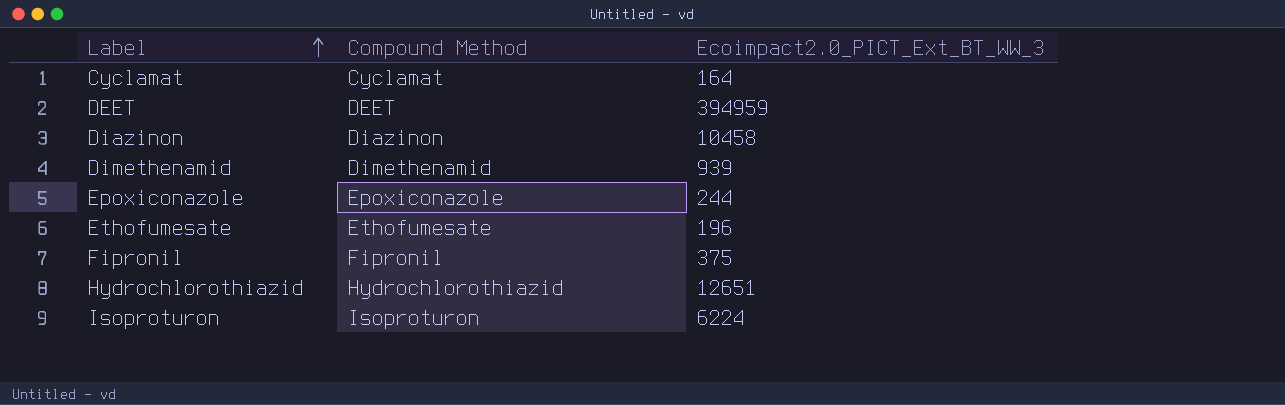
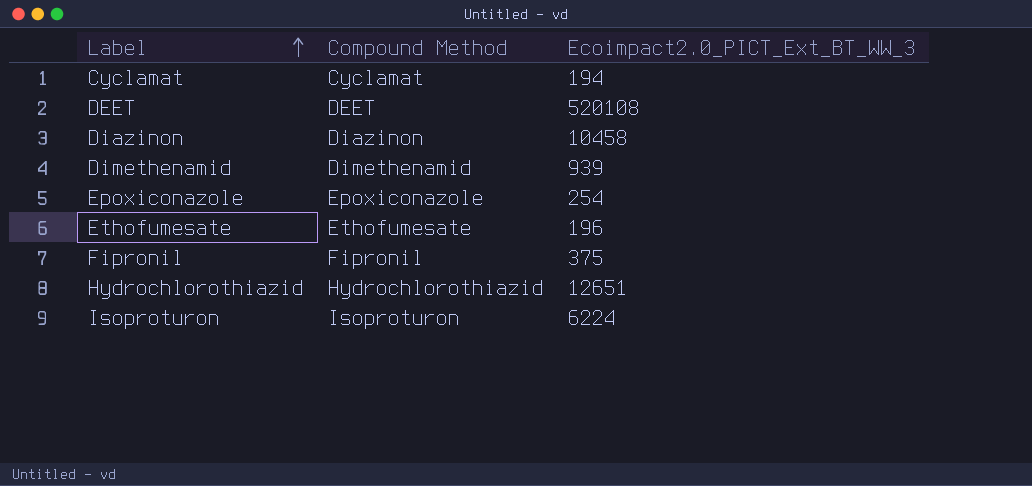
Cyclamat | Ecoimpact2.0_PICT_Ext_BT_WW_3: 164 -> 194
DEET | Ecoimpact2.0_PICT_Ext_BT_WW_3: 394959 -> 520108
Epoxiconazole | Ecoimpact2.0_PICT_Ext_BT_WW_3: 244 -> 254

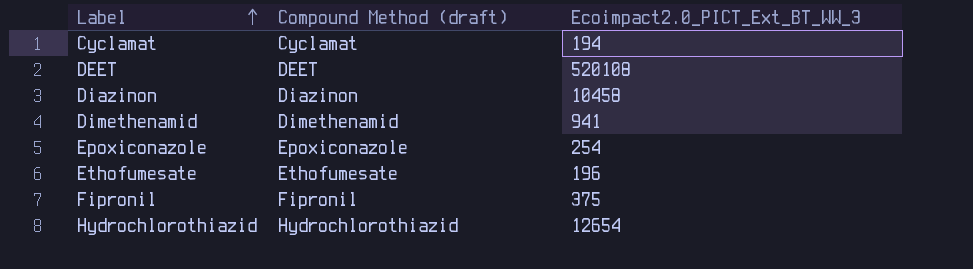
column name: Compound Method -> Compound Method (draft)
row Isoproturon: Isoproturon | 6224 -> none
Dimethenamid | Ecoimpact2.0_PICT_Ext_BT_WW_3: 939 -> 941
Hydrochlorothiazid | Ecoimpact2.0_PICT_Ext_BT_WW_3: 12651 -> 12654

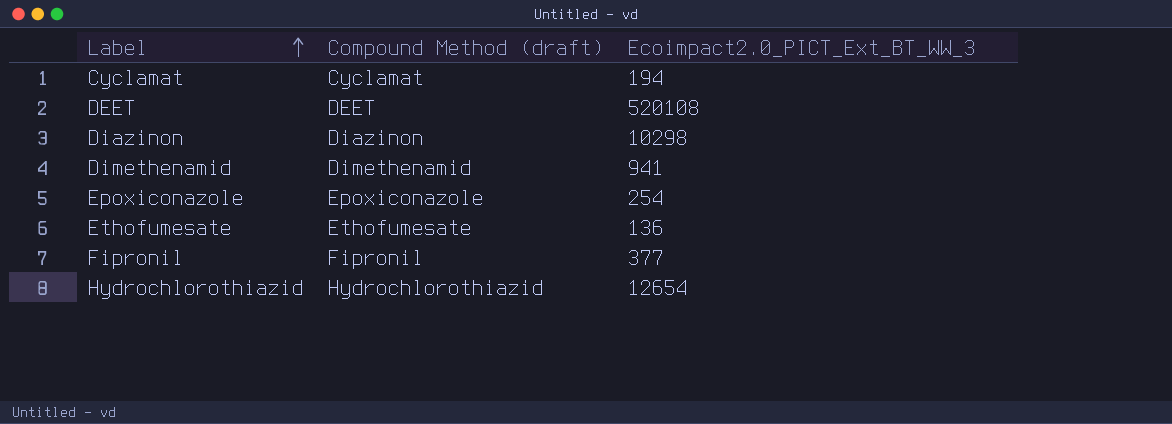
Diazinon | Ecoimpact2.0_PICT_Ext_BT_WW_3: 10458 -> 10298
Ethofumesate | Ecoimpact2.0_PICT_Ext_BT_WW_3: 196 -> 136
Fipronil | Ecoimpact2.0_PICT_Ext_BT_WW_3: 375 -> 377

